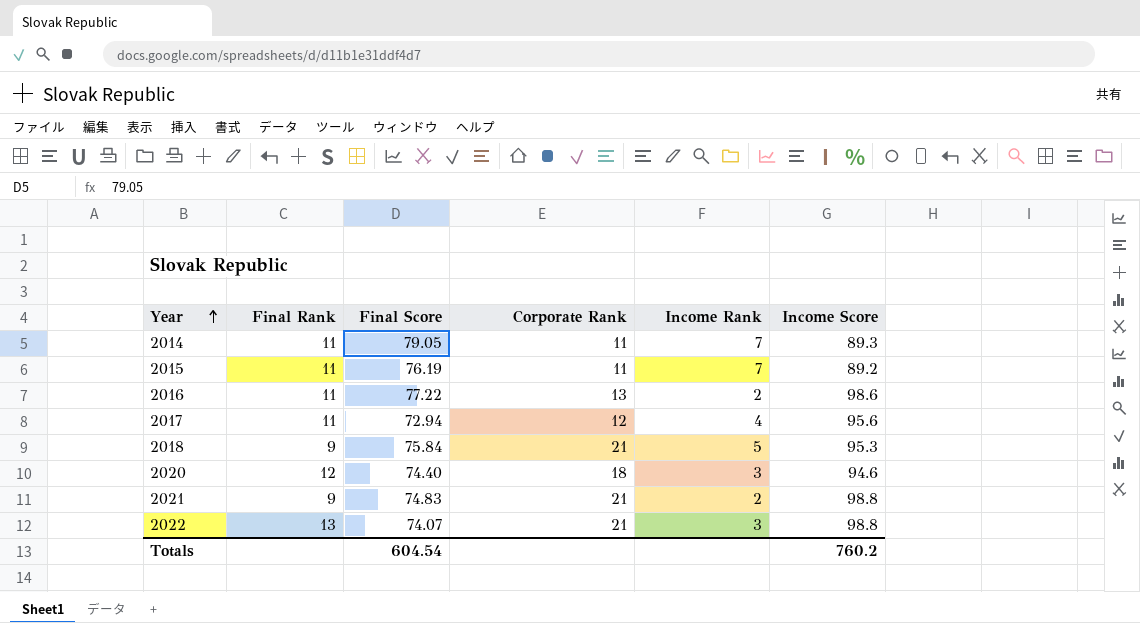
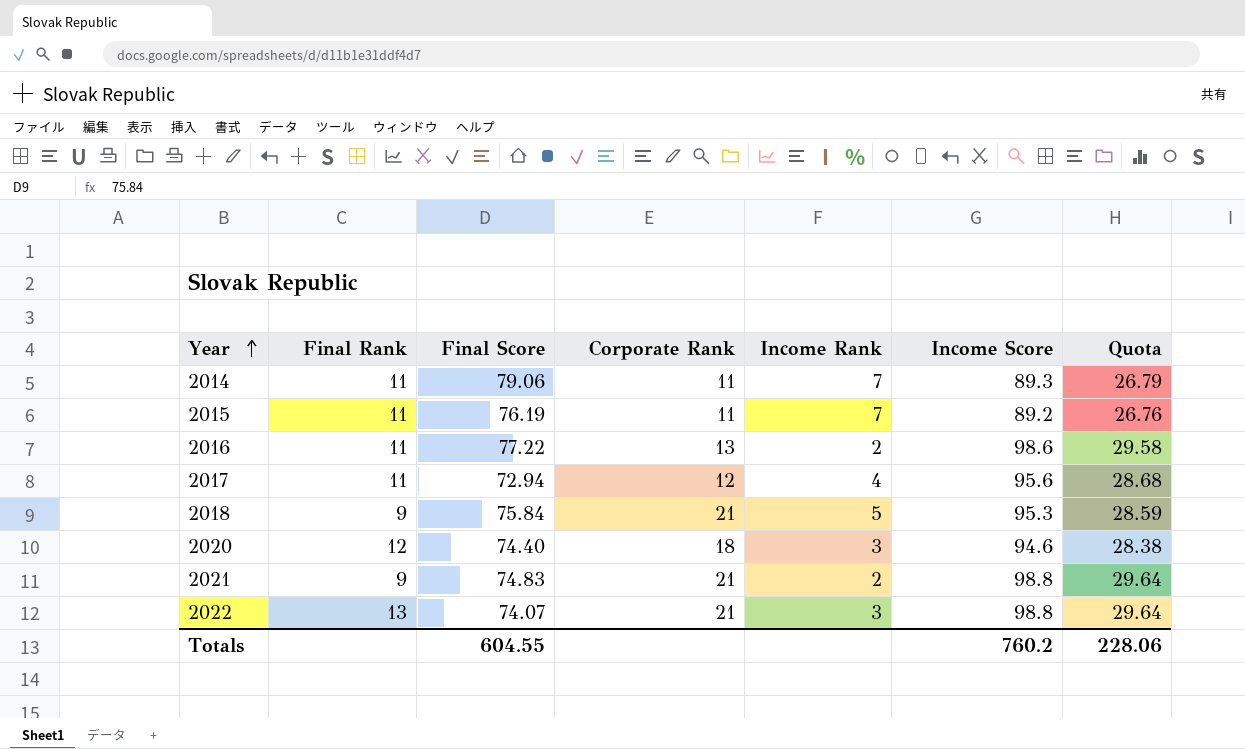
column Quota | formula: none -> [Income Score] * 0.3
2014 | Final Score: 79.05 -> 79.06
Totals | Final Score: 604.54 -> 604.55

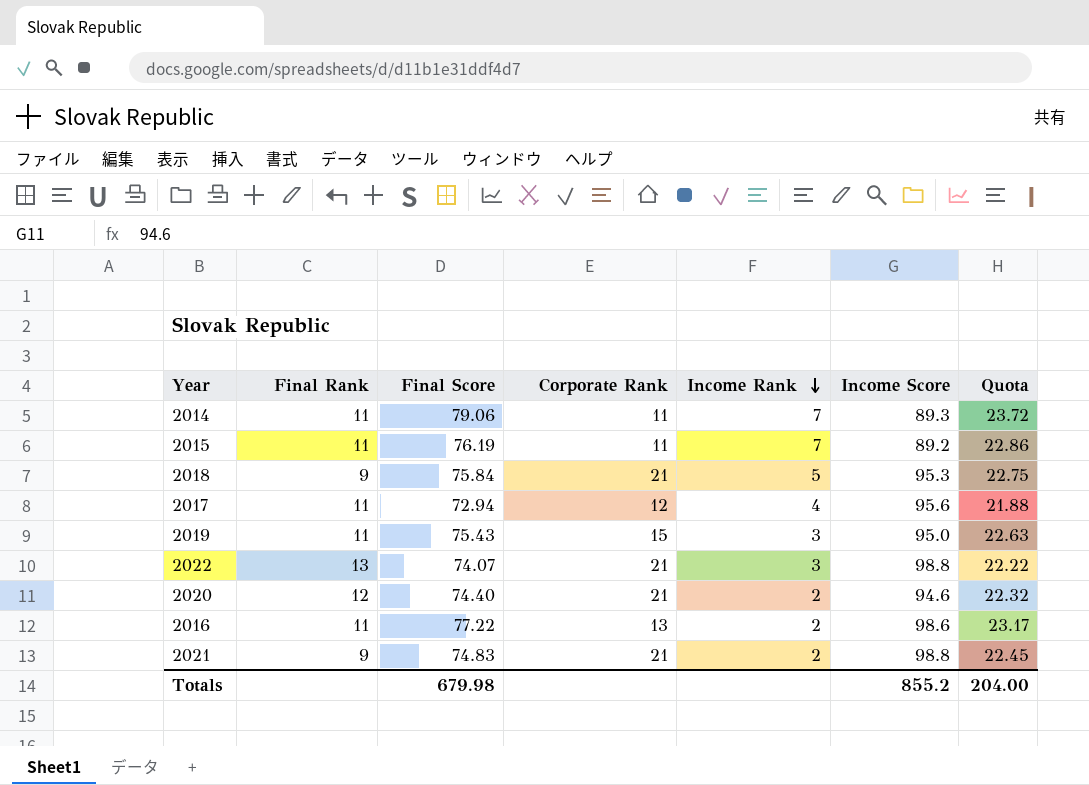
row order: Year ascending -> Income Rank descending
column Quota | formula: [Income Score] * 0.3 -> [Final Score] * 0.3
row 2019: none -> 11 | 75.43 | 15 | 3 | 95.0 | 22.63
2020 | Corporate Rank: 18 -> 21
2020 | Income Rank: 3 -> 2
Totals | Final Score: 604.55 -> 679.98
Totals | Income Score: 760.2 -> 855.2
Totals | Quota: 228.06 -> 204.00

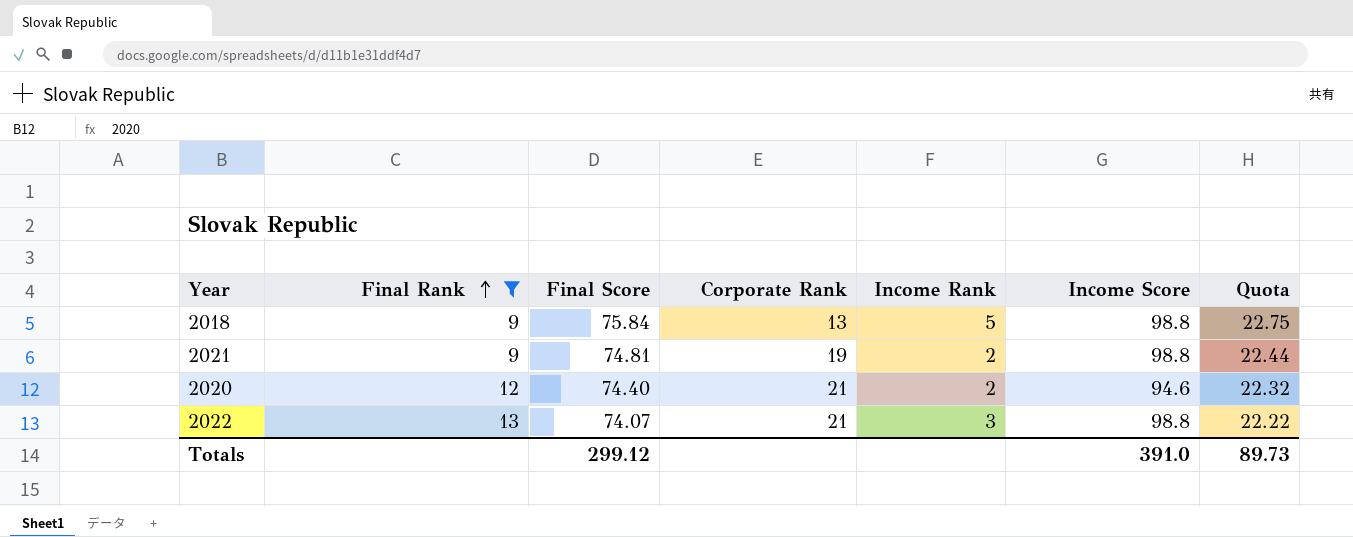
filter: none -> Final Rank != 11
row order: Income Rank descending -> Final Rank ascending
2018 | Corporate Rank: 21 -> 13
2018 | Income Score: 95.3 -> 98.8
2021 | Final Score: 74.83 -> 74.81
2021 | Corporate Rank: 21 -> 19
2021 | Quota: 22.45 -> 22.44
Totals | Final Score: 679.98 -> 299.12
Totals | Income Score: 855.2 -> 391.0
Totals | Quota: 204.00 -> 89.73

